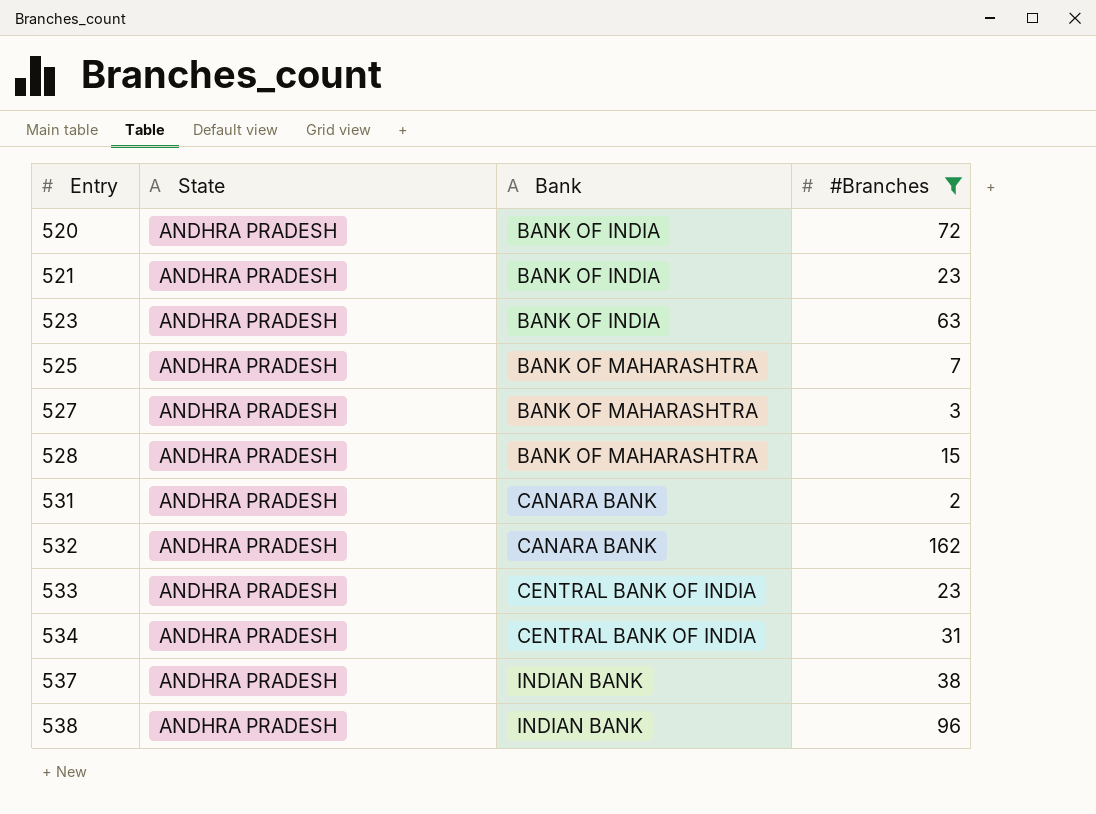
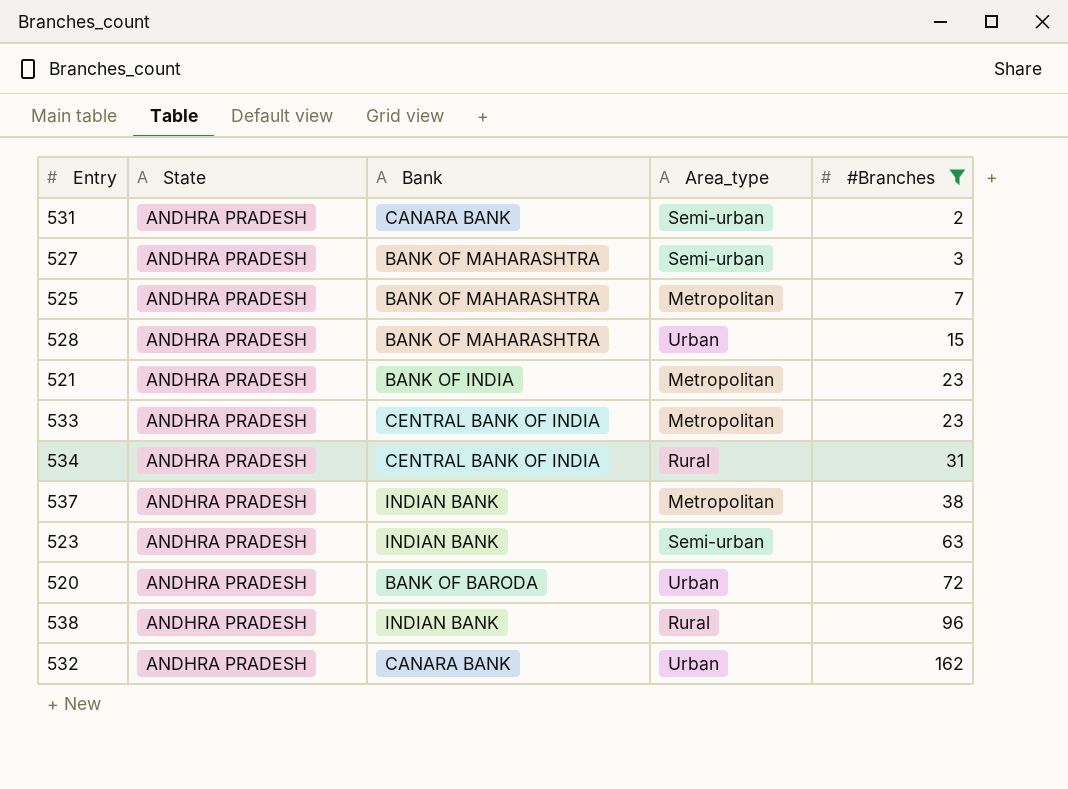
row order: Entry ascending -> #Branches ascending
column Area_type | position: none -> 4
523 | Bank: BANK OF INDIA -> INDIAN BANK
520 | Bank: BANK OF INDIA -> BANK OF BARODA

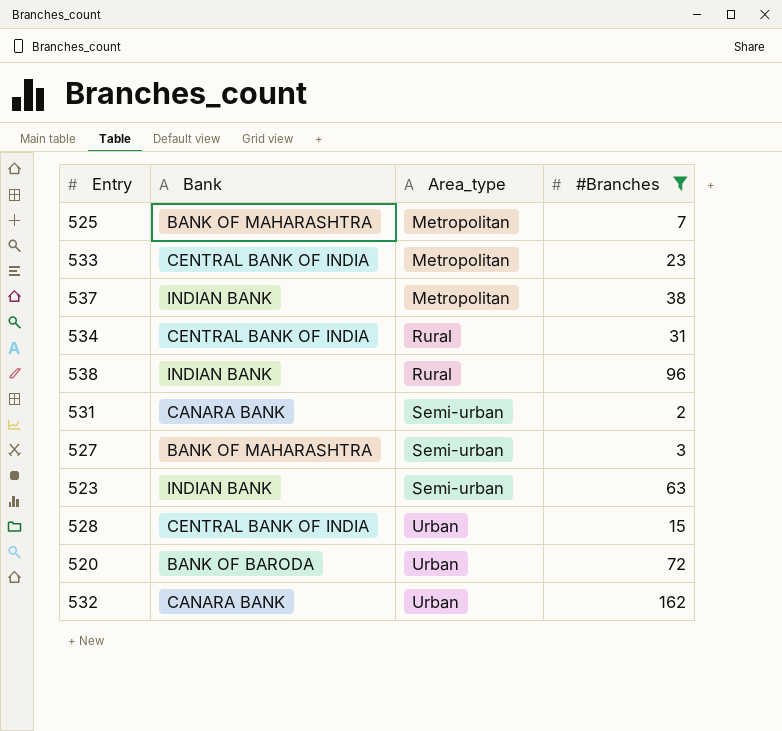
row order: #Branches ascending -> Area_type ascending
column State | position: 2 -> none
row 521: ANDHRA PRADESH | BANK OF INDIA | Metropolitan | 23 -> none
528 | Bank: BANK OF MAHARASHTRA -> CENTRAL BANK OF INDIA

